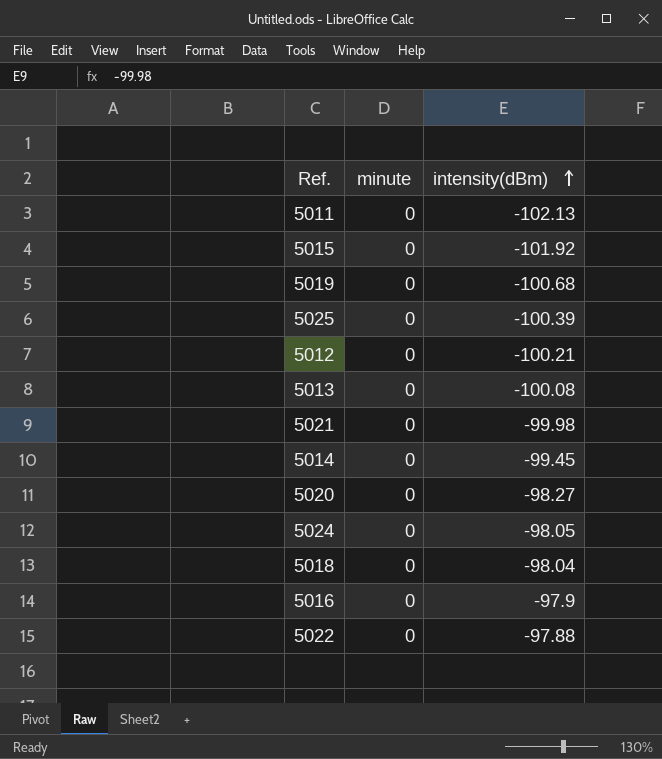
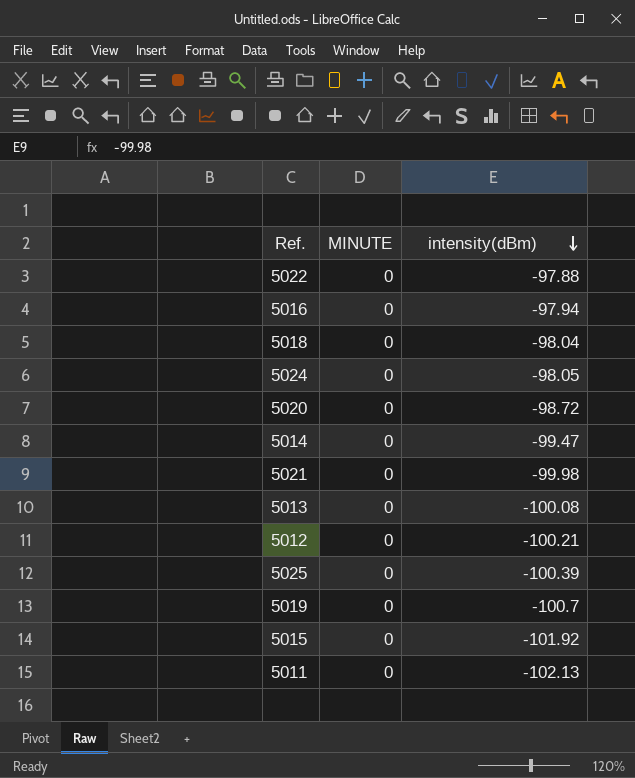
row order: intensity(dBm) ascending -> intensity(dBm) descending
column name: minute -> MINUTE
5016 | intensity(dBm): -97.9 -> -97.94
5020 | intensity(dBm): -98.27 -> -98.72
5014 | intensity(dBm): -99.45 -> -99.47
5019 | intensity(dBm): -100.68 -> -100.7

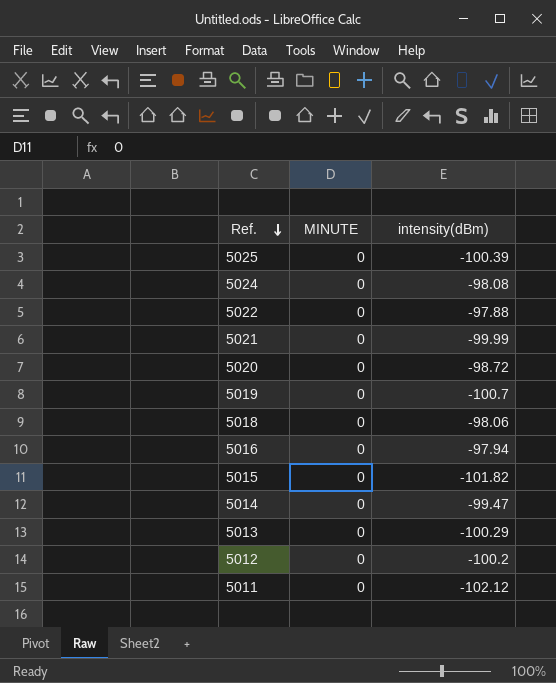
row order: intensity(dBm) descending -> Ref. descending
5024 | intensity(dBm): -98.05 -> -98.08
5021 | intensity(dBm): -99.98 -> -99.99
5018 | intensity(dBm): -98.04 -> -98.06
5015 | intensity(dBm): -101.92 -> -101.82
5013 | intensity(dBm): -100.08 -> -100.29
5012 | intensity(dBm): -100.21 -> -100.2
5011 | intensity(dBm): -102.13 -> -102.12

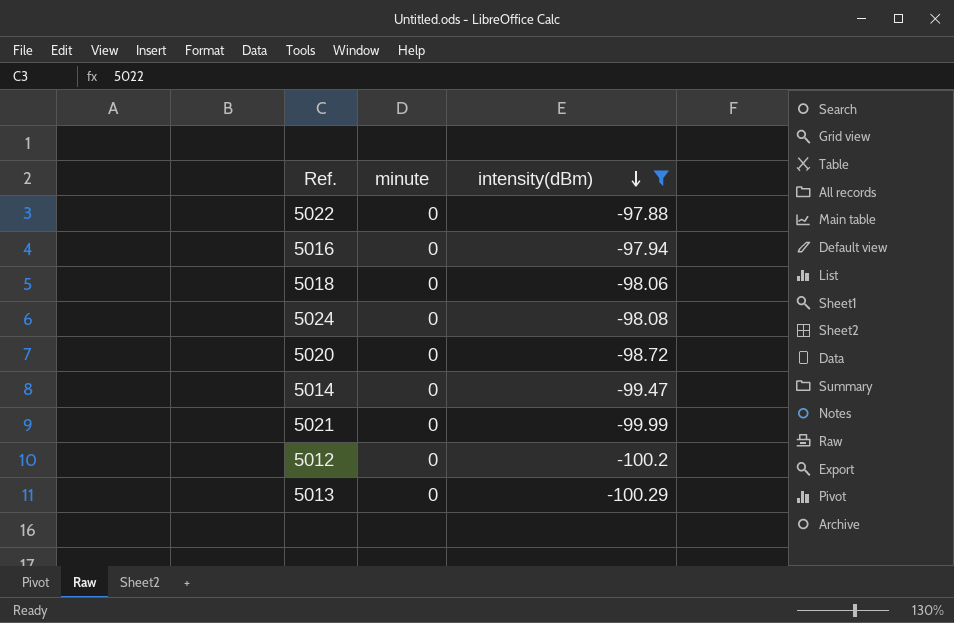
filter: none -> intensity(dBm) >= -100.29
row order: Ref. descending -> intensity(dBm) descending
column name: MINUTE -> minute

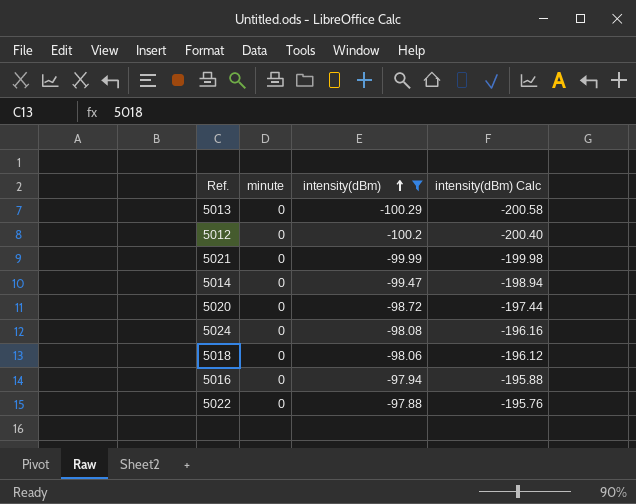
row order: intensity(dBm) descending -> intensity(dBm) ascending
column intensity(dBm) Calc | formula: none -> [intensity(dBm)] * 2

